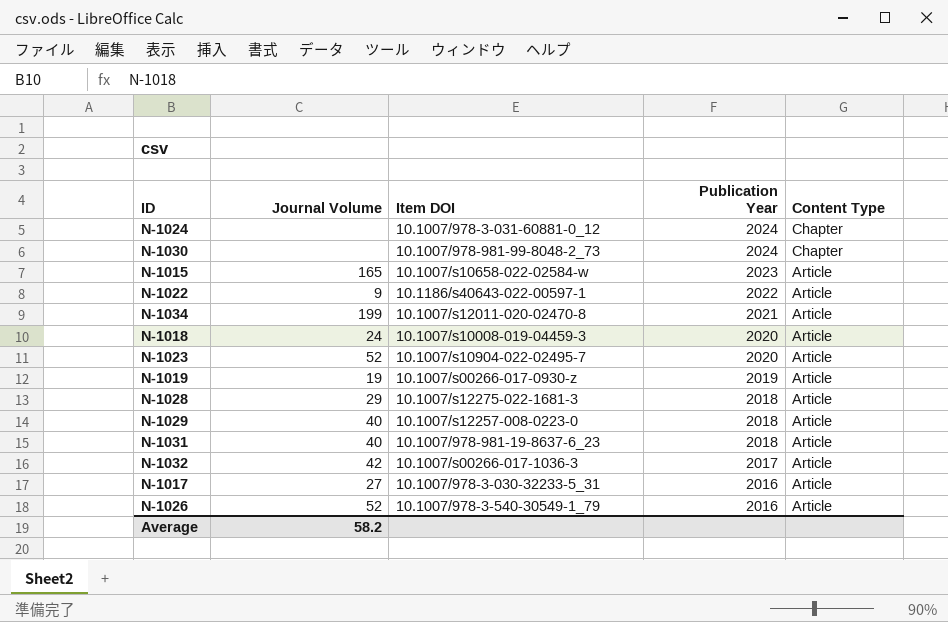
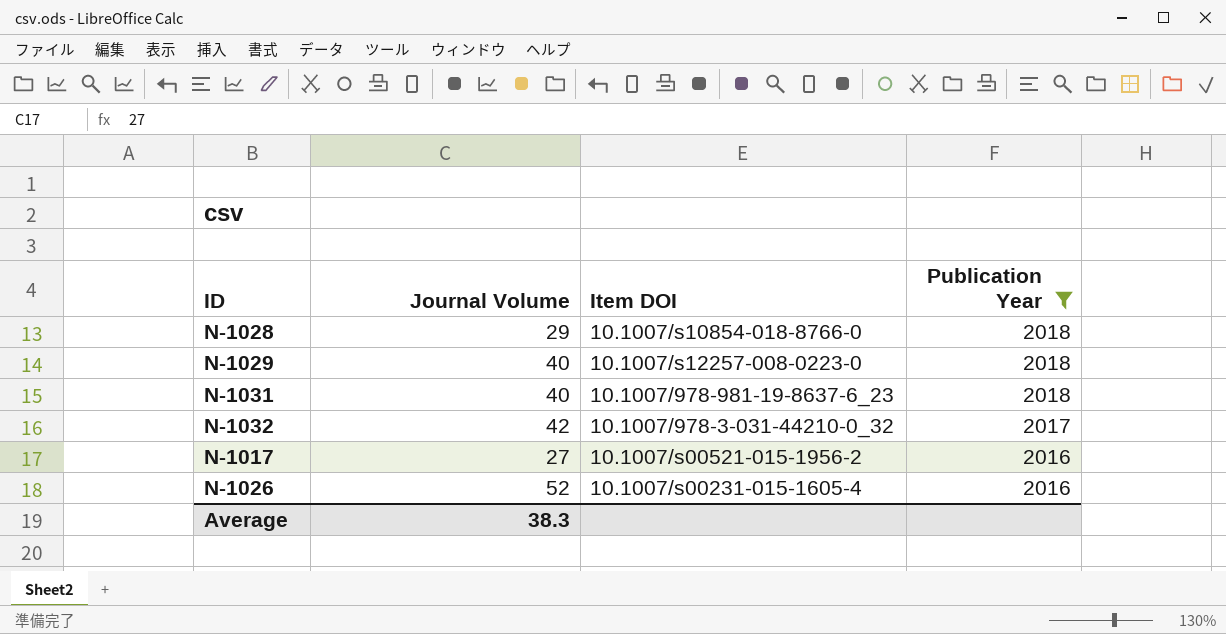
filter: none -> Publication Year <= 2018
column Content Type | position: 5 -> none
N-1028 | Item DOI: 10.1007/s12275-022-1681-3 -> 10.1007/s10854-018-8766-0
N-1032 | Item DOI: 10.1007/s00266-017-1036-3 -> 10.1007/978-3-031-44210-0_32
N-1017 | Item DOI: 10.1007/978-3-030-32233-5_31 -> 10.1007/s00521-015-1956-2
N-1026 | Item DOI: 10.1007/978-3-540-30549-1_79 -> 10.1007/s00231-015-1605-4
Average | Journal Volume: 58.2 -> 38.3

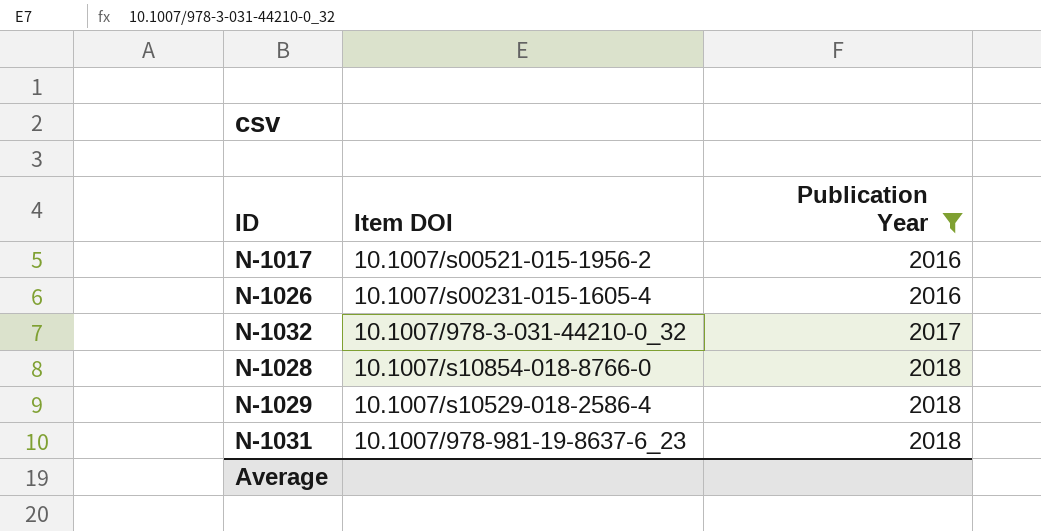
row order: Publication Year descending -> Publication Year ascending
column Journal Volume | position: 2 -> none
N-1029 | Item DOI: 10.1007/s12257-008-0223-0 -> 10.1007/s10529-018-2586-4

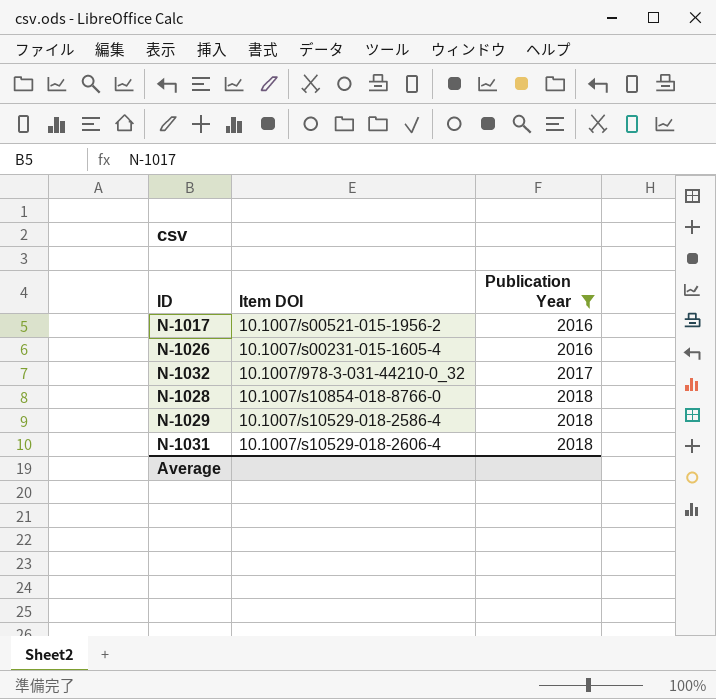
N-1031 | Item DOI: 10.1007/978-981-19-8637-6_23 -> 10.1007/s10529-018-2606-4

